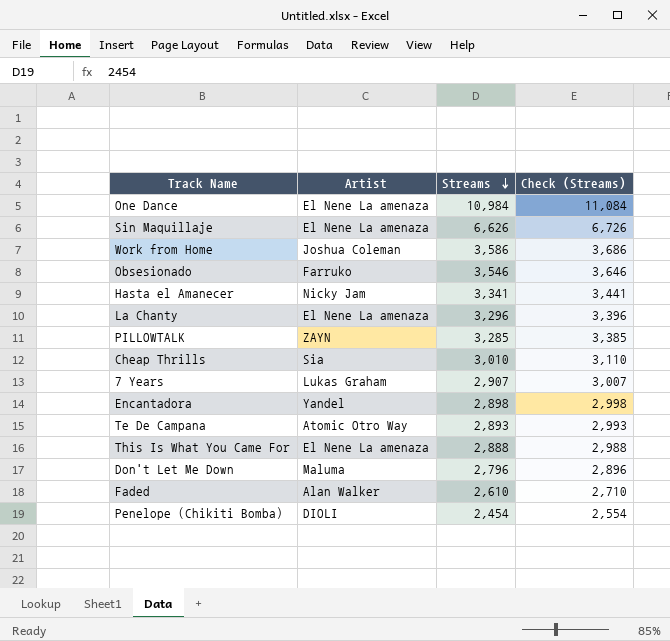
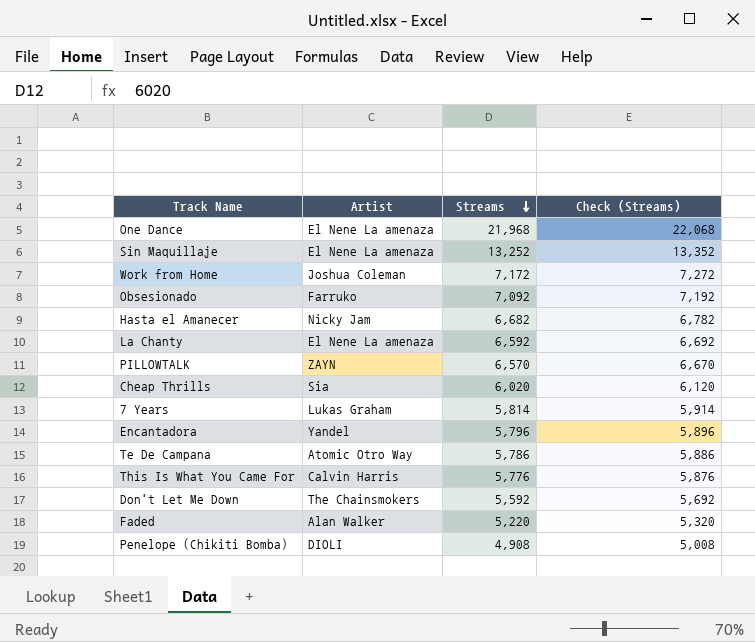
One Dance | Streams: 10,984 -> 21,968
One Dance | Check (Streams): 11,084 -> 22,068
Sin Maquillaje | Streams: 6,626 -> 13,252
Sin Maquillaje | Check (Streams): 6,726 -> 13,352
Work from Home | Streams: 3,586 -> 7,172
Work from Home | Check (Streams): 3,686 -> 7,272
Obsesionado | Streams: 3,546 -> 7,092
Obsesionado | Check (Streams): 3,646 -> 7,192
Hasta el Amanecer | Streams: 3,341 -> 6,682
Hasta el Amanecer | Check (Streams): 3,441 -> 6,782
La Chanty | Streams: 3,296 -> 6,592
La Chanty | Check (Streams): 3,396 -> 6,692
PILLOWTALK | Streams: 3,285 -> 6,570
PILLOWTALK | Check (Streams): 3,385 -> 6,670
Cheap Thrills | Streams: 3,010 -> 6,020
Cheap Thrills | Check (Streams): 3,110 -> 6,120
7 Years | Streams: 2,907 -> 5,814
7 Years | Check (Streams): 3,007 -> 5,914
Encantadora | Streams: 2,898 -> 5,796
Encantadora | Check (Streams): 2,998 -> 5,896
Te De Campana | Streams: 2,893 -> 5,786
Te De Campana | Check (Streams): 2,993 -> 5,886
This Is What You Came For | Artist: El Nene La amenaza -> Calvin Harris
This Is What You Came For | Streams: 2,888 -> 5,776
This Is What You Came For | Check (Streams): 2,988 -> 5,876
Don't Let Me Down | Artist: Maluma -> The Chainsmokers
Don't Let Me Down | Streams: 2,796 -> 5,592
Don't Let Me Down | Check (Streams): 2,896 -> 5,692
Faded | Streams: 2,610 -> 5,220
Faded | Check (Streams): 2,710 -> 5,320
Penelope (Chikiti Bomba) | Streams: 2,454 -> 4,908
Penelope (Chikiti Bomba) | Check (Streams): 2,554 -> 5,008

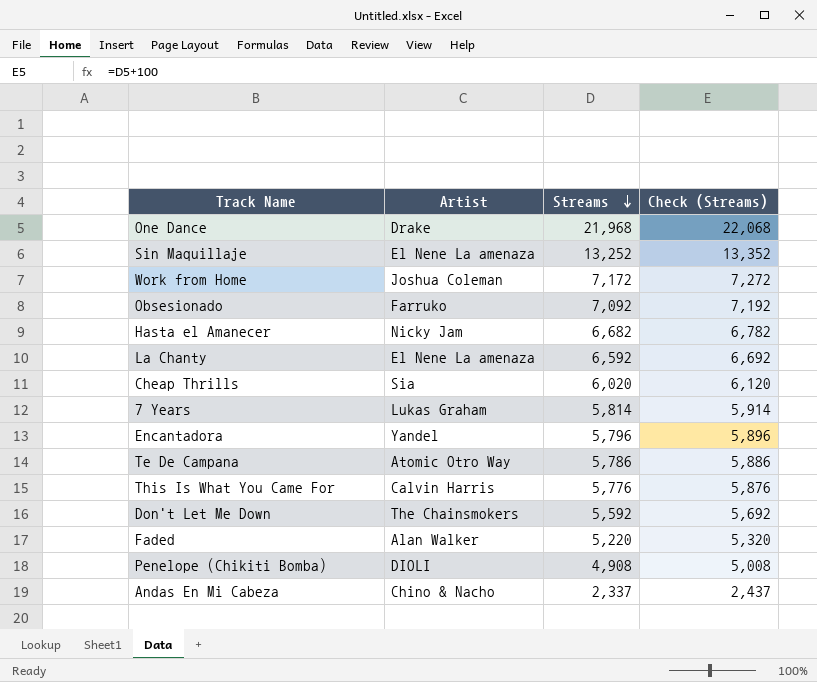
row PILLOWTALK: ZAYN | 6,570 | 6,670 -> none
One Dance | Artist: El Nene La amenaza -> Drake
row Andas En Mi Cabeza: none -> Chino & Nacho | 2,337 | 2,437

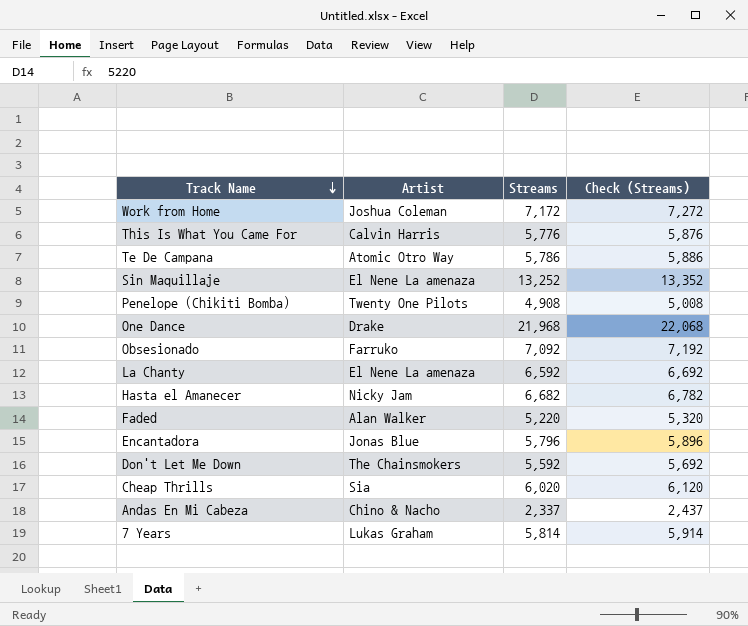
row order: Streams descending -> Track Name descending
Penelope (Chikiti Bomba) | Artist: DIOLI -> Twenty One Pilots
Encantadora | Artist: Yandel -> Jonas Blue

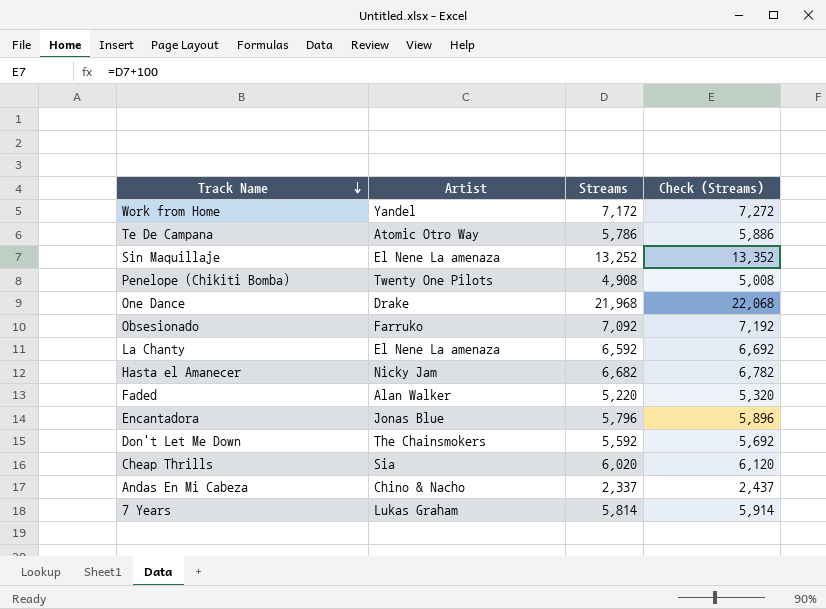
row This Is What You Came For: Calvin Harris | 5,776 | 5,876 -> none
Work from Home | Artist: Joshua Coleman -> Yandel

